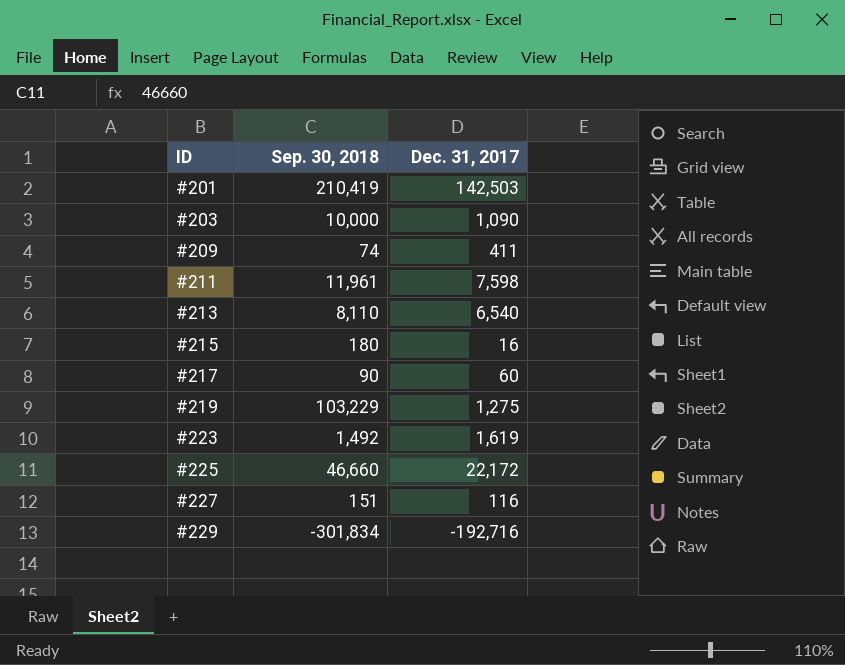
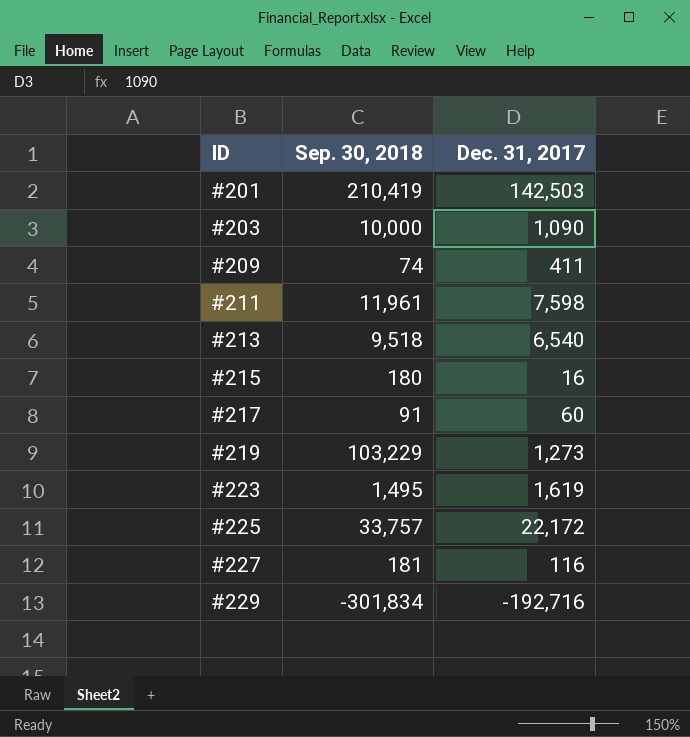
#213 | Sep. 30, 2018: 8,110 -> 9,518
#217 | Sep. 30, 2018: 90 -> 91
#219 | Dec. 31, 2017: 1,275 -> 1,273
#223 | Sep. 30, 2018: 1,492 -> 1,495
#225 | Sep. 30, 2018: 46,660 -> 33,757
#227 | Sep. 30, 2018: 151 -> 181

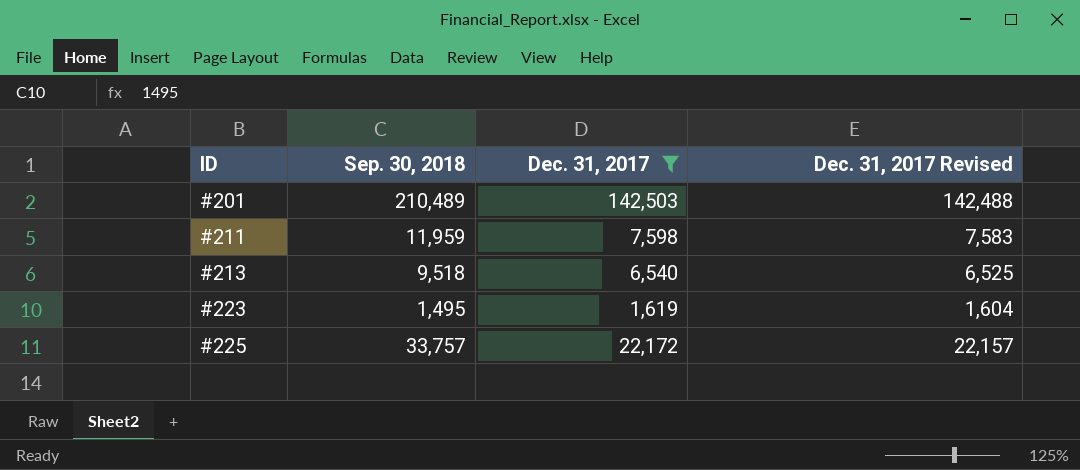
filter: none -> Dec. 31, 2017 >= 1,619
column Dec. 31, 2017 Revised | formula: none -> [Dec. 31, 2017] - 15
#201 | Sep. 30, 2018: 210,419 -> 210,489
#211 | Sep. 30, 2018: 11,961 -> 11,959

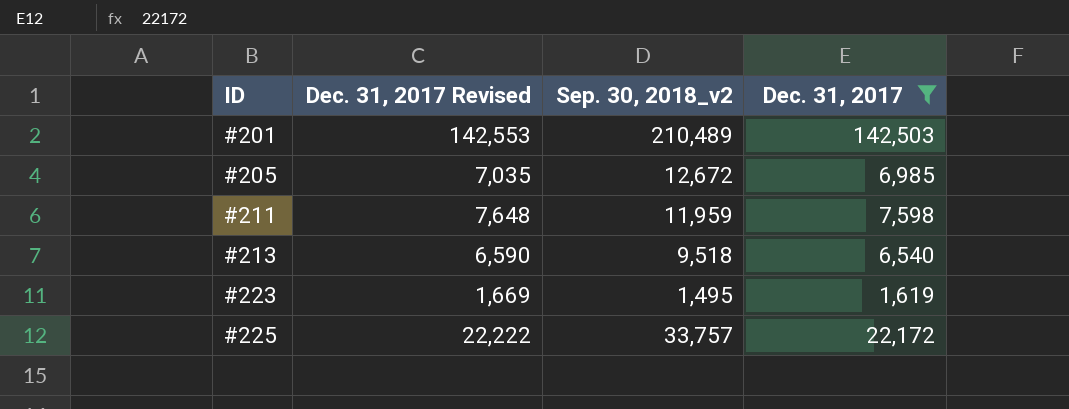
column Dec. 31, 2017 Revised | formula: [Dec. 31, 2017] - 15 -> [Dec. 31, 2017] + 50
column Dec. 31, 2017 Revised | position: 4 -> 2
column name: Sep. 30, 2018 -> Sep. 30, 2018_v2
row #205: none -> 7,035 | 12,672 | 6,985

